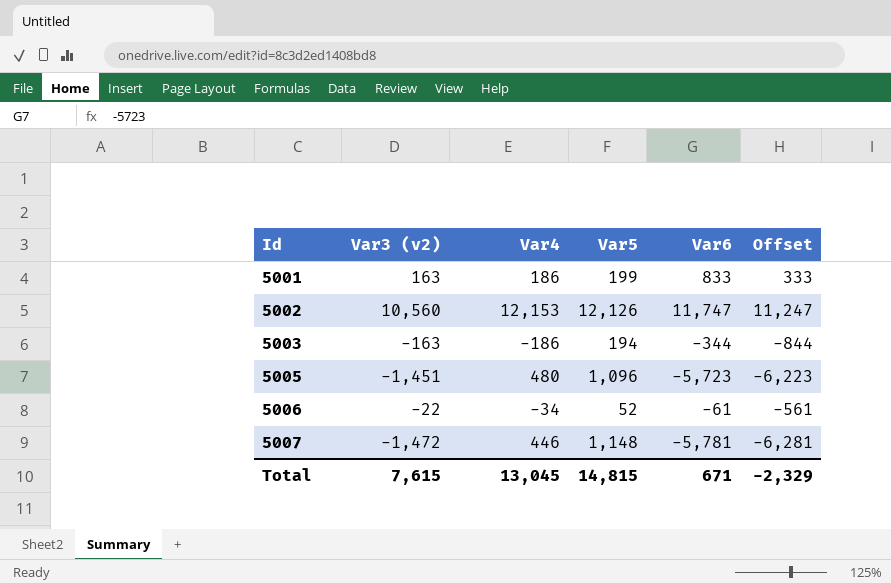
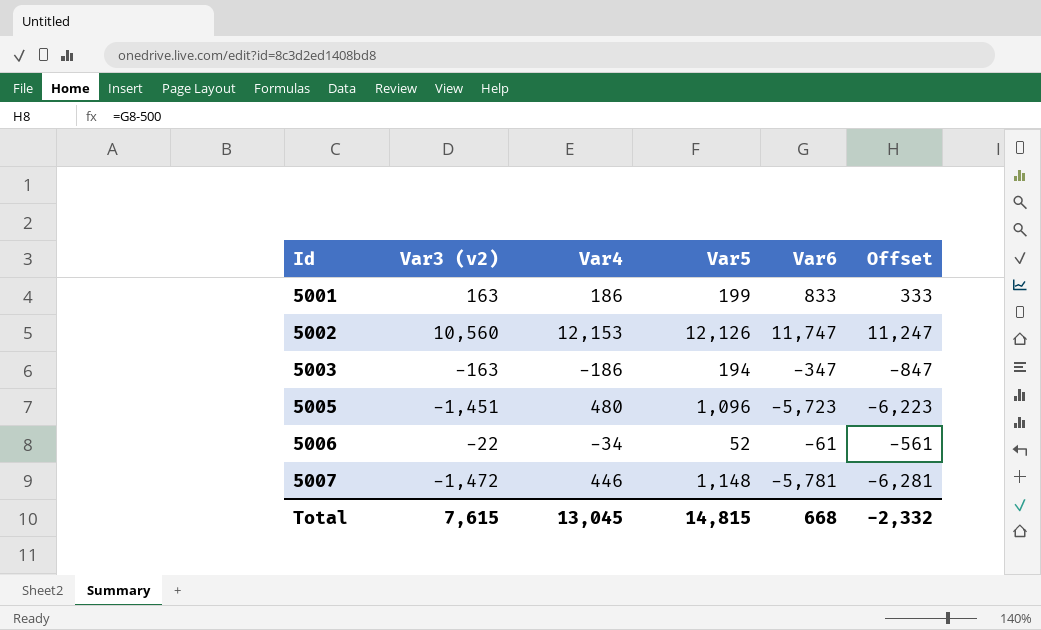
5003 | Var6: -344 -> -347
5003 | Offset: -844 -> -847
Total | Var6: 671 -> 668
Total | Offset: -2,329 -> -2,332

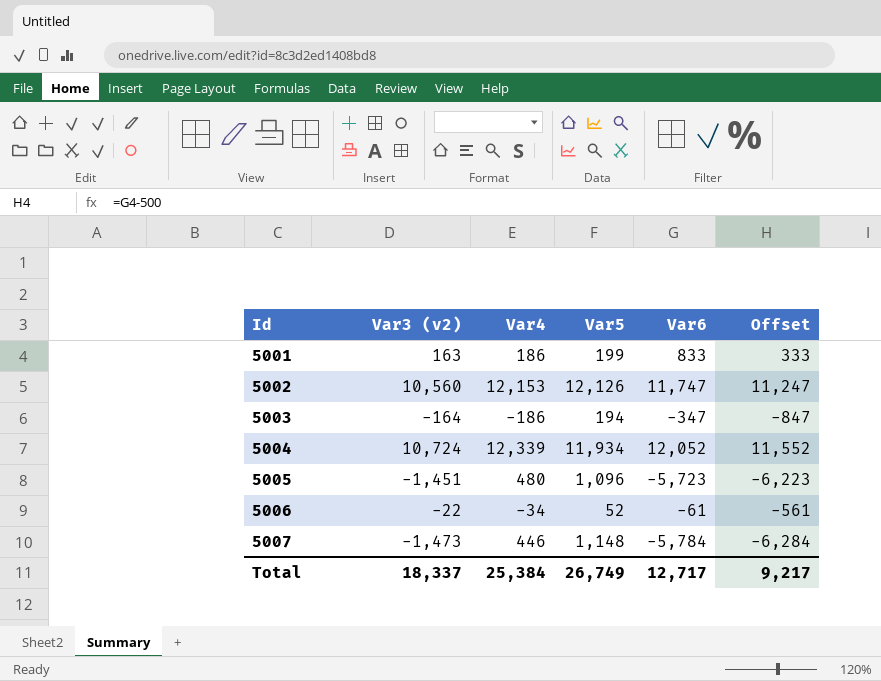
5003 | Var3 (v2): -163 -> -164
row 5004: none -> 10,724 | 12,339 | 11,934 | 12,052 | 11,552
5007 | Var3 (v2): -1,472 -> -1,473
5007 | Var6: -5,781 -> -5,784
5007 | Offset: -6,281 -> -6,284
Total | Var3 (v2): 7,615 -> 18,337
Total | Var4: 13,045 -> 25,384
Total | Var5: 14,815 -> 26,749
Total | Var6: 668 -> 12,717
Total | Offset: -2,332 -> 9,217

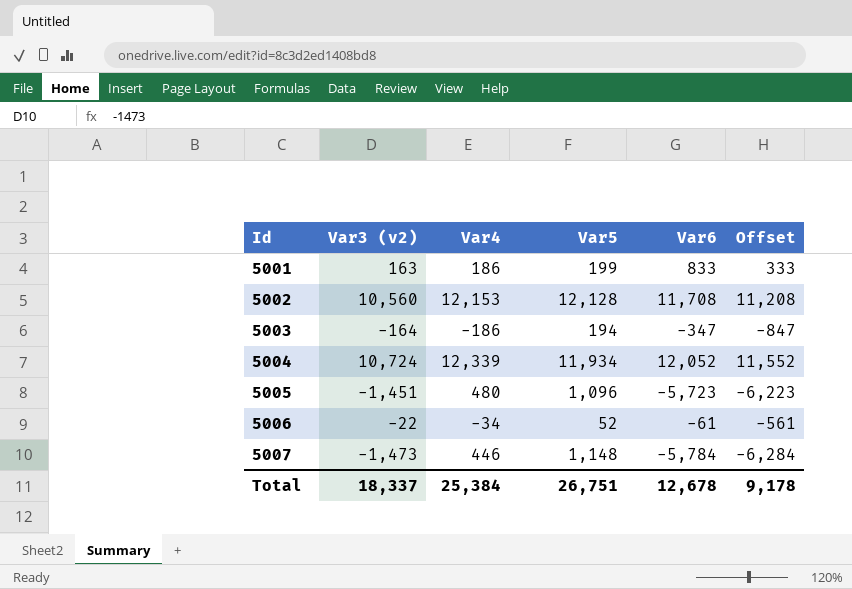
5002 | Var5: 12,126 -> 12,128
5002 | Var6: 11,747 -> 11,708
5002 | Offset: 11,247 -> 11,208
Total | Var5: 26,749 -> 26,751
Total | Var6: 12,717 -> 12,678
Total | Offset: 9,217 -> 9,178

